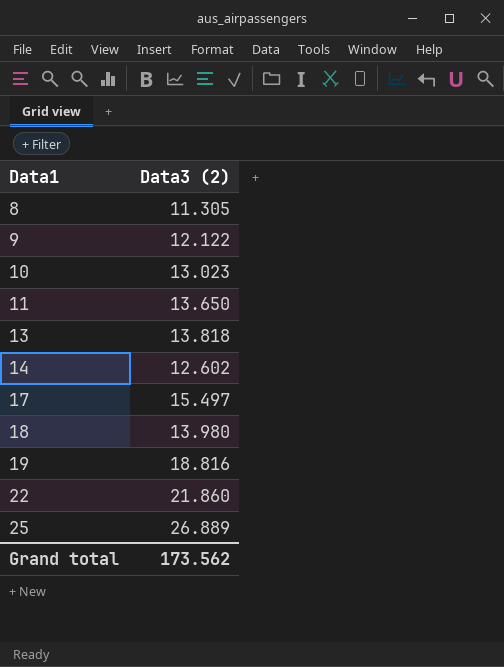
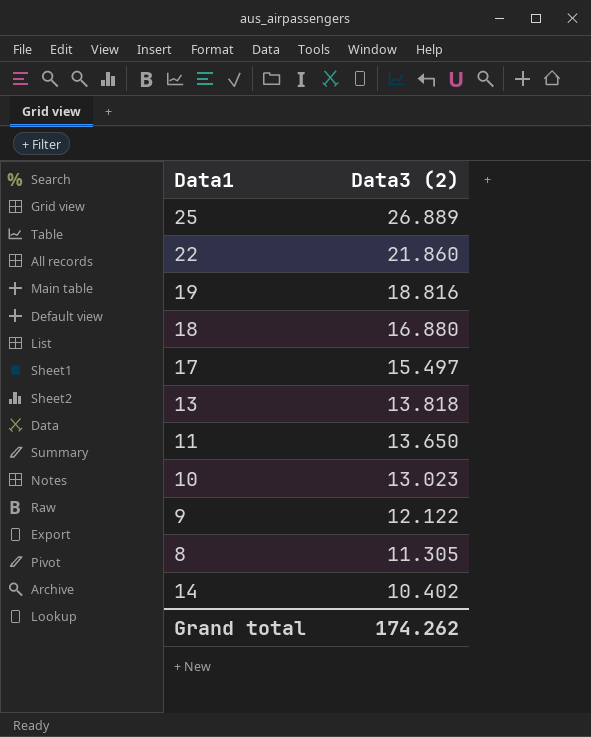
row order: Data1 ascending -> Data3 (2) descending
18 | Data3 (2): 13.980 -> 16.880
14 | Data3 (2): 12.602 -> 10.402
Grand total | Data3 (2): 173.562 -> 174.262

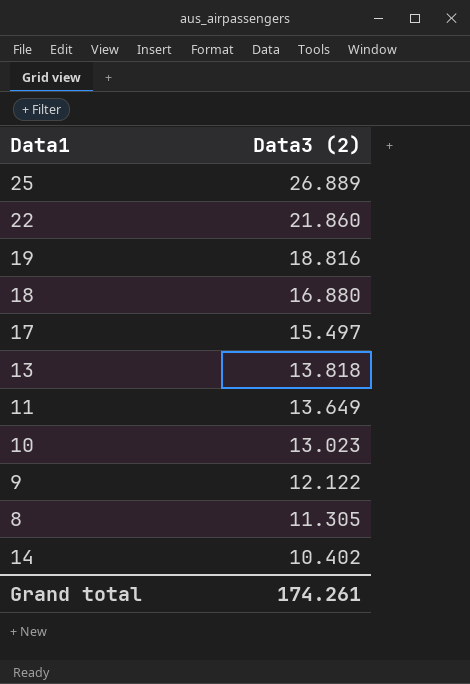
11 | Data3 (2): 13.650 -> 13.649
Grand total | Data3 (2): 174.262 -> 174.261

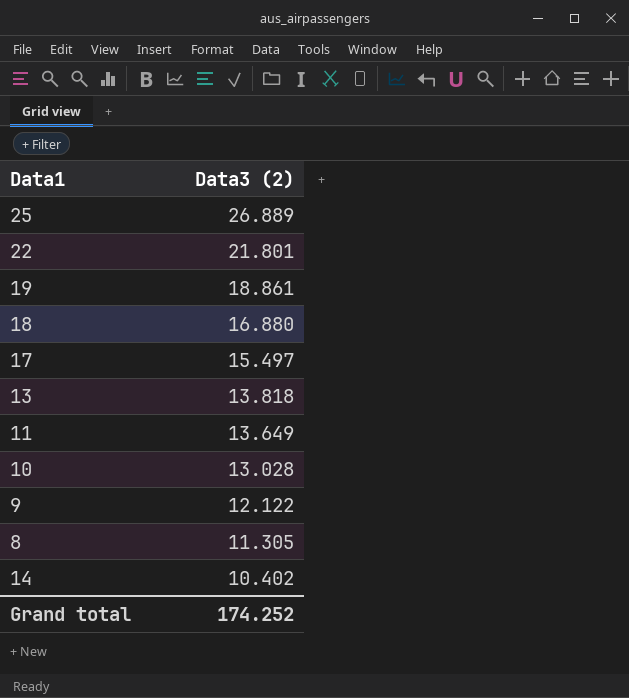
22 | Data3 (2): 21.860 -> 21.801
19 | Data3 (2): 18.816 -> 18.861
10 | Data3 (2): 13.023 -> 13.028
Grand total | Data3 (2): 174.261 -> 174.252

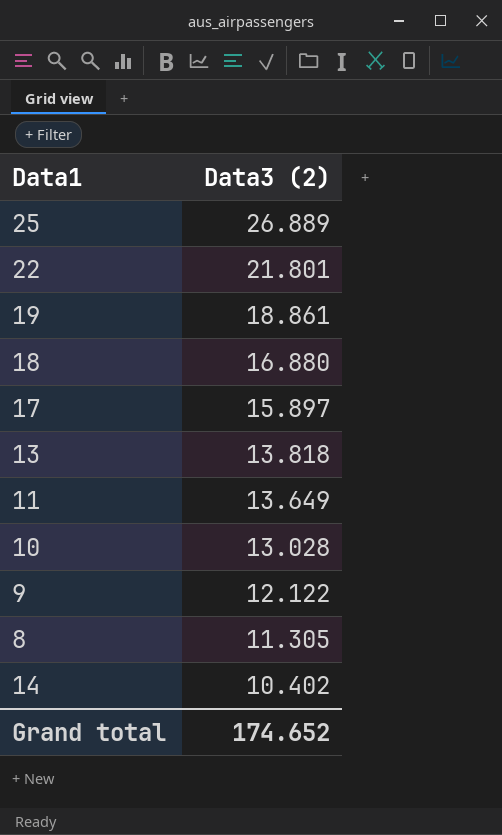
17 | Data3 (2): 15.497 -> 15.897
Grand total | Data3 (2): 174.252 -> 174.652

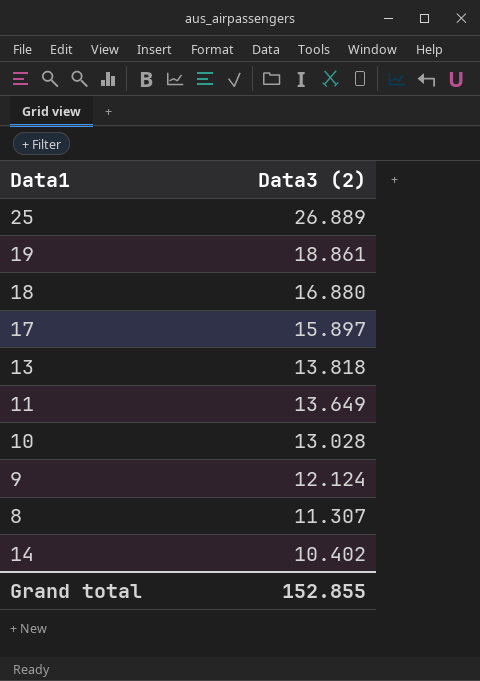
row 22: 21.801 -> none
9 | Data3 (2): 12.122 -> 12.124
8 | Data3 (2): 11.305 -> 11.307
Grand total | Data3 (2): 174.652 -> 152.855

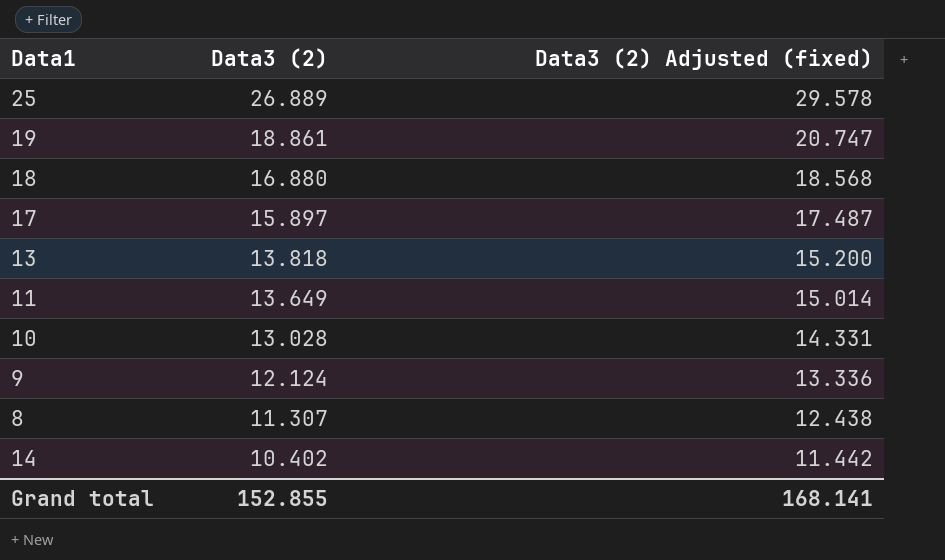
column Data3 (2) Adjusted (fixed) | formula: none -> [Data3 (2)] * 1.1

